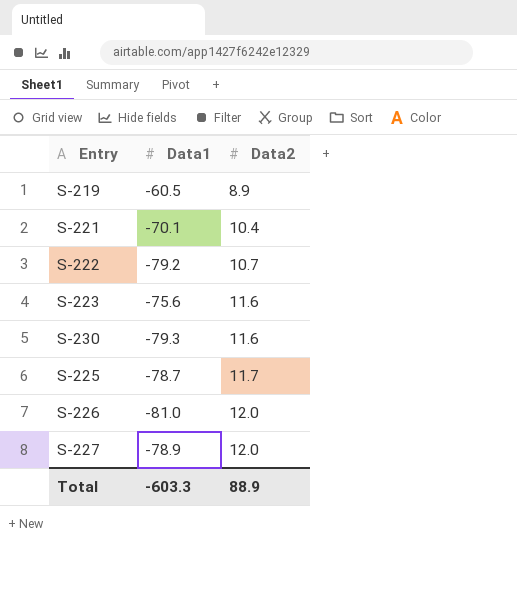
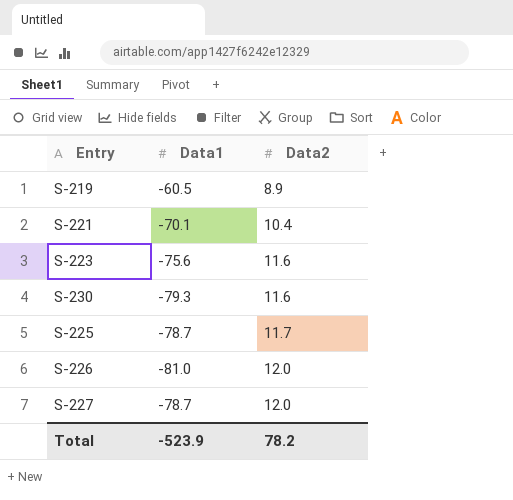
row S-222: -79.2 | 10.7 -> none
S-227 | Data1: -78.9 -> -78.7
Total | Data1: -603.3 -> -523.9
Total | Data2: 88.9 -> 78.2

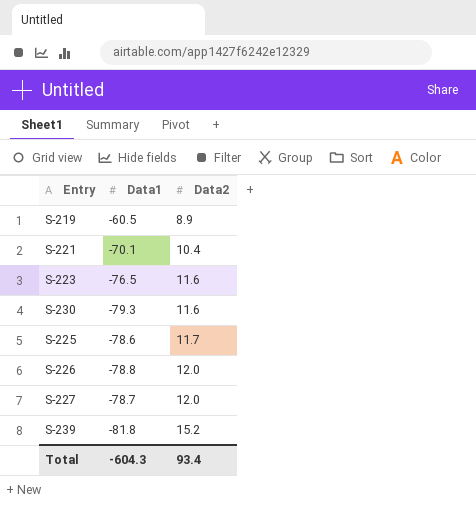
S-223 | Data1: -75.6 -> -76.5
S-225 | Data1: -78.7 -> -78.6
S-226 | Data1: -81.0 -> -78.8
row S-239: none -> -81.8 | 15.2
Total | Data1: -523.9 -> -604.3
Total | Data2: 78.2 -> 93.4

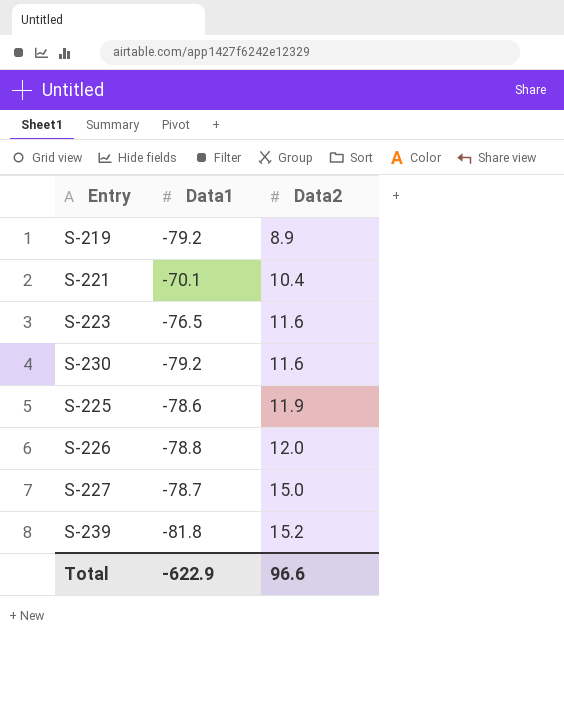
S-219 | Data1: -60.5 -> -79.2
S-230 | Data1: -79.3 -> -79.2
S-225 | Data2: 11.7 -> 11.9
S-227 | Data2: 12.0 -> 15.0
Total | Data1: -604.3 -> -622.9
Total | Data2: 93.4 -> 96.6

